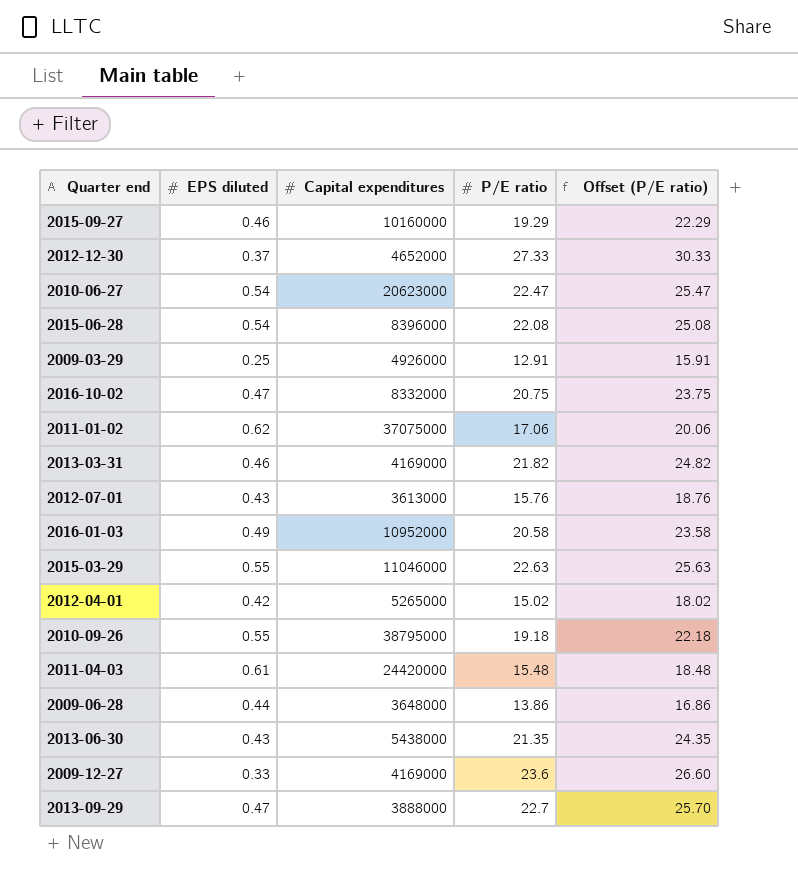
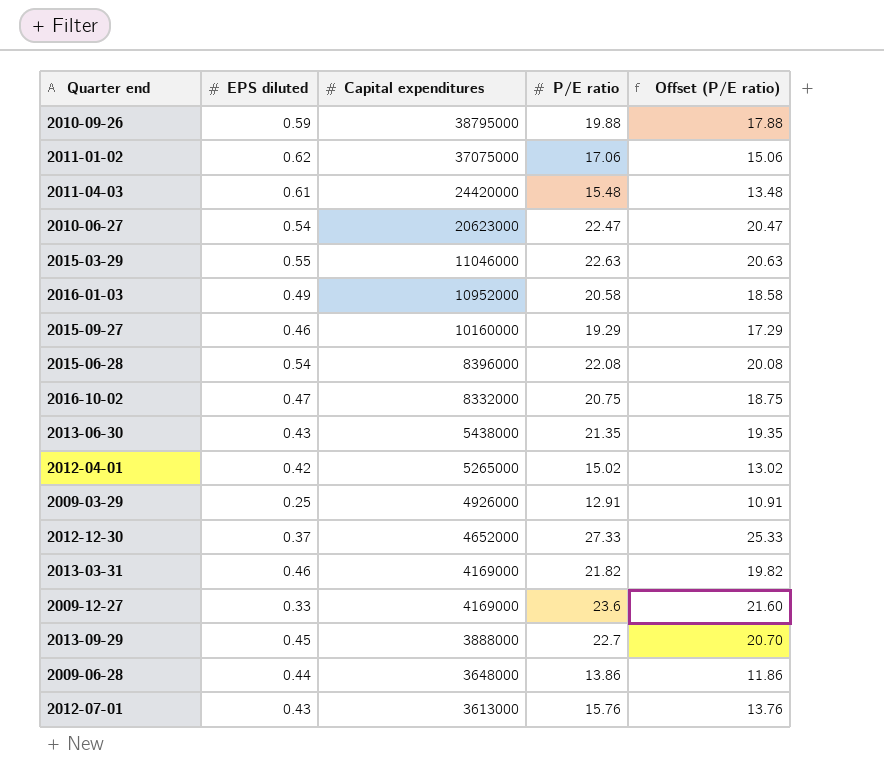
row order: none -> Capital expenditures descending
column Offset (P/E ratio) | formula: [P/E ratio] + 3 -> [P/E ratio] - 2
2010-09-26 | EPS diluted: 0.55 -> 0.59
2010-09-26 | P/E ratio: 19.18 -> 19.88
2013-09-29 | EPS diluted: 0.47 -> 0.45

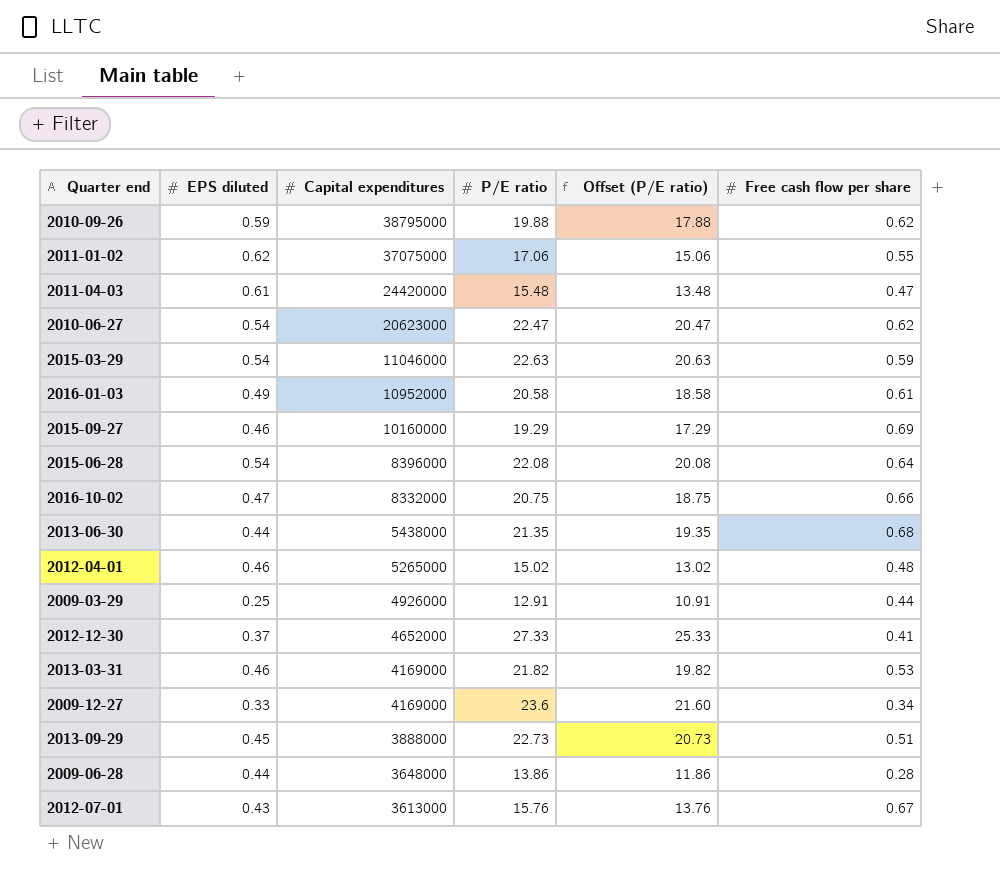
column Free cash flow per share | position: none -> 6
2015-03-29 | EPS diluted: 0.55 -> 0.54
2013-06-30 | EPS diluted: 0.43 -> 0.44
2012-04-01 | EPS diluted: 0.42 -> 0.46
2013-09-29 | P/E ratio: 22.7 -> 22.73
2013-09-29 | Offset (P/E ratio): 20.70 -> 20.73

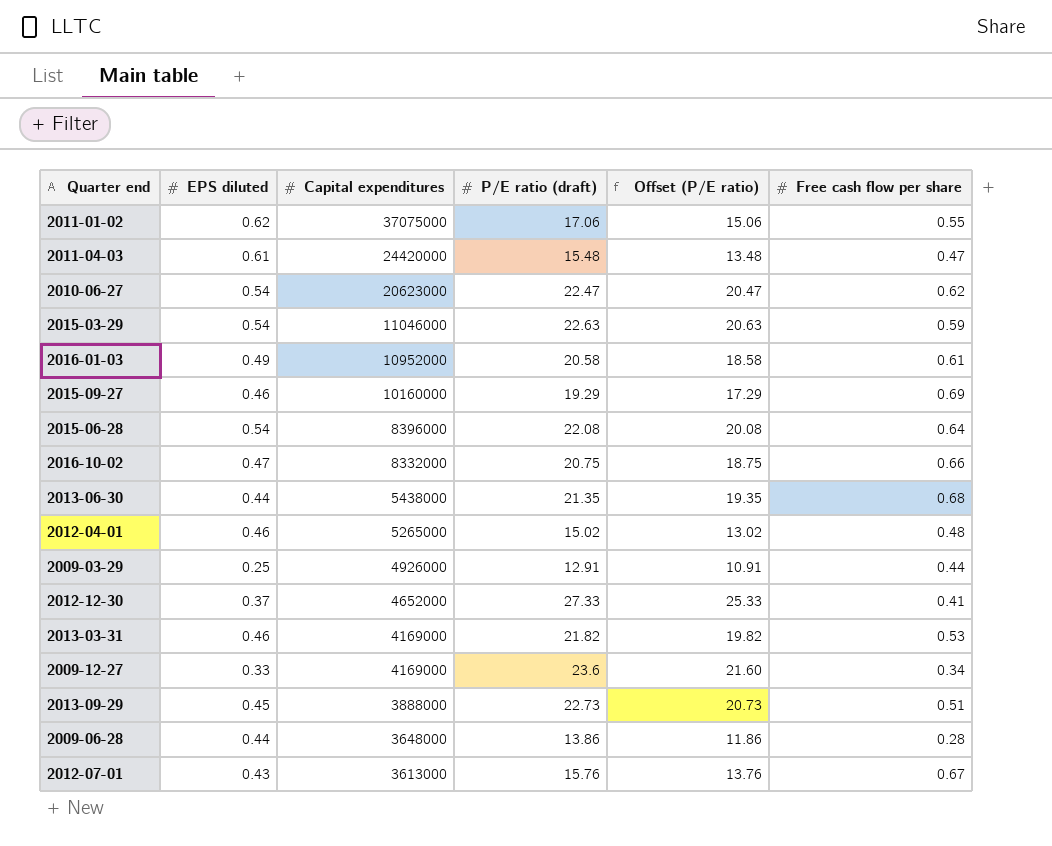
column name: P/E ratio -> P/E ratio (draft)
row 2010-09-26: 0.59 | 38795000 | 19.88 | 17.88 | 0.62 -> none

